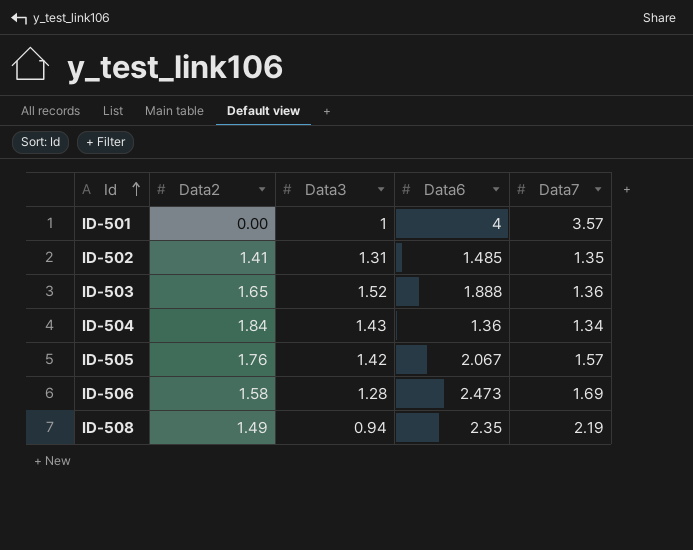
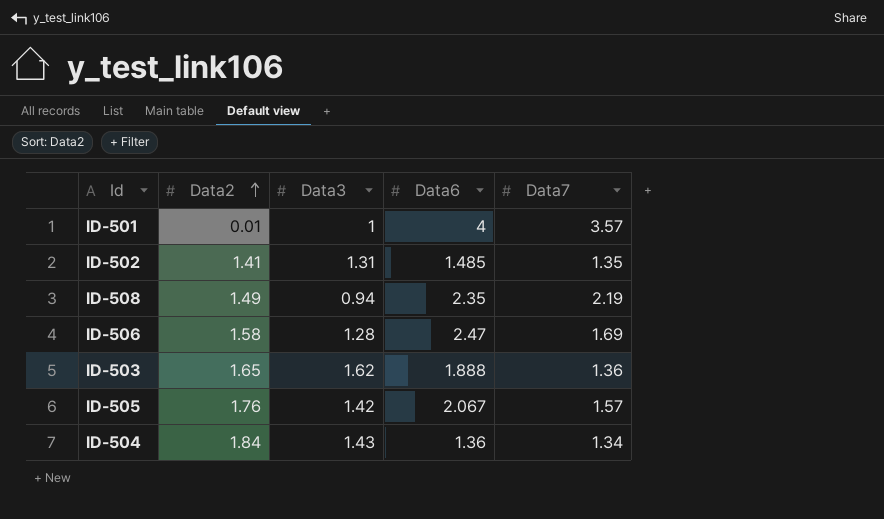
row order: Id ascending -> Data2 ascending
ID-501 | Data2: 0.00 -> 0.01
ID-506 | Data6: 2.473 -> 2.47
ID-503 | Data3: 1.52 -> 1.62

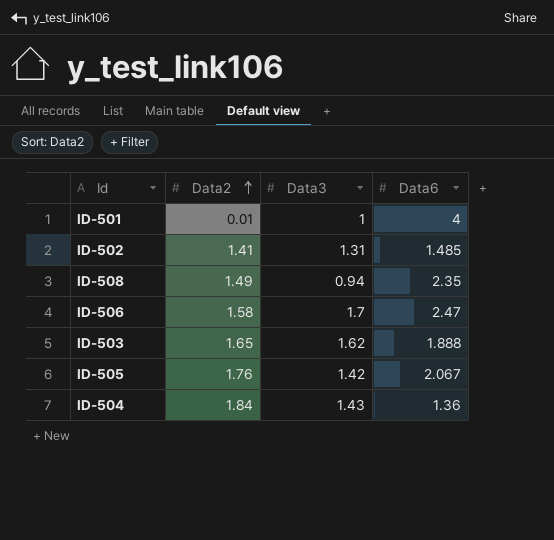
column Data7 | position: 5 -> none
ID-506 | Data3: 1.28 -> 1.7

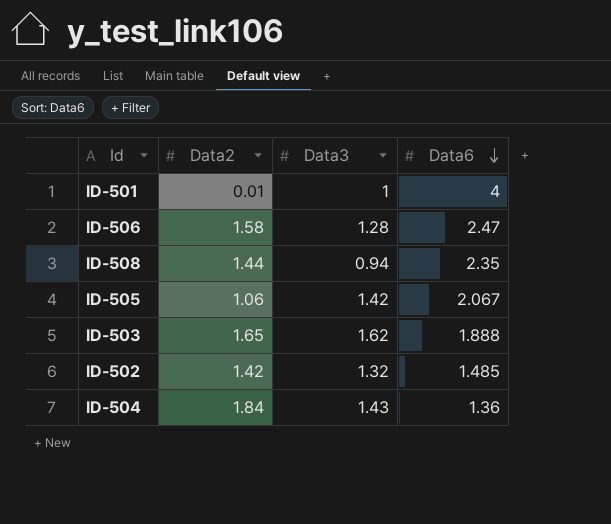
row order: Data2 ascending -> Data6 descending
ID-506 | Data3: 1.7 -> 1.28
ID-508 | Data2: 1.49 -> 1.44
ID-505 | Data2: 1.76 -> 1.06
ID-502 | Data2: 1.41 -> 1.42
ID-502 | Data3: 1.31 -> 1.32

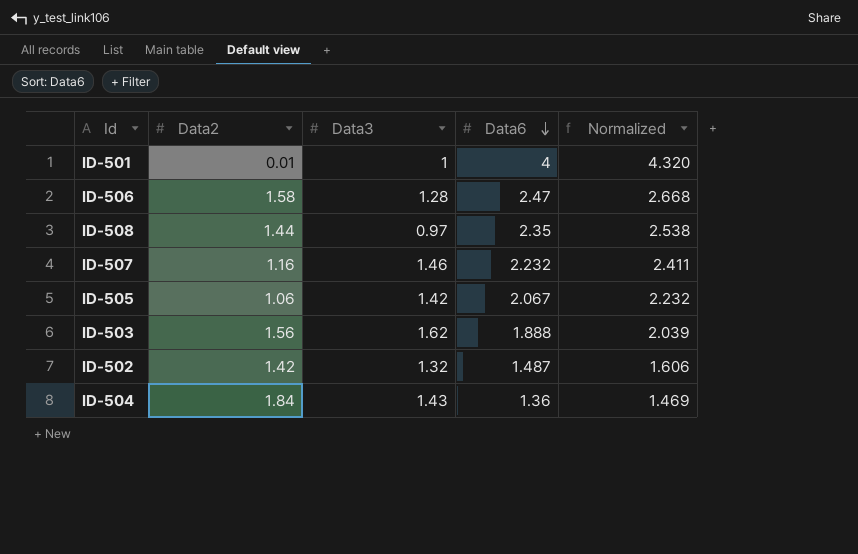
column Normalized | formula: none -> [Data6] * 1.08
ID-508 | Data3: 0.94 -> 0.97
row ID-507: none -> 1.16 | 1.46 | 2.232 | 2.411
ID-503 | Data2: 1.65 -> 1.56
ID-502 | Data6: 1.485 -> 1.487

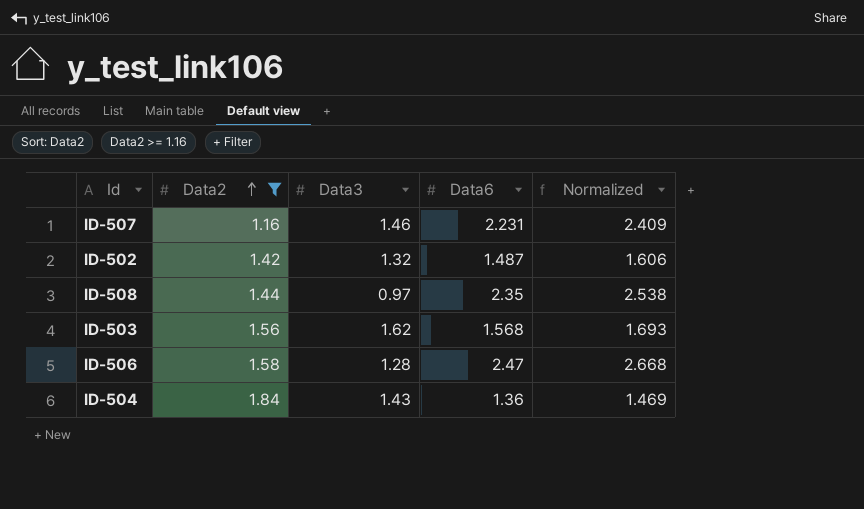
filter: none -> Data2 >= 1.16
row order: Data6 descending -> Data2 ascending
ID-507 | Data6: 2.232 -> 2.231
ID-507 | Normalized: 2.411 -> 2.409
ID-503 | Data6: 1.888 -> 1.568
ID-503 | Normalized: 2.039 -> 1.693

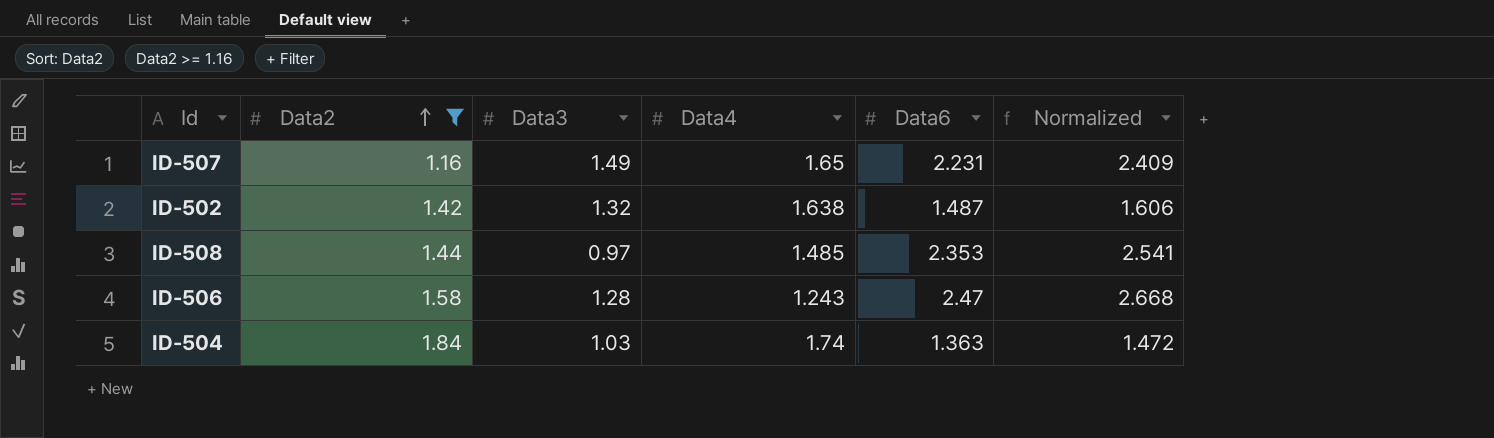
column Data4 | position: none -> 4
row ID-503: 1.56 | 1.62 | 1.568 | 1.693 -> none
ID-507 | Data3: 1.46 -> 1.49
ID-508 | Data6: 2.35 -> 2.353
ID-508 | Normalized: 2.538 -> 2.541
ID-504 | Data3: 1.43 -> 1.03
ID-504 | Data6: 1.36 -> 1.363
ID-504 | Normalized: 1.469 -> 1.472

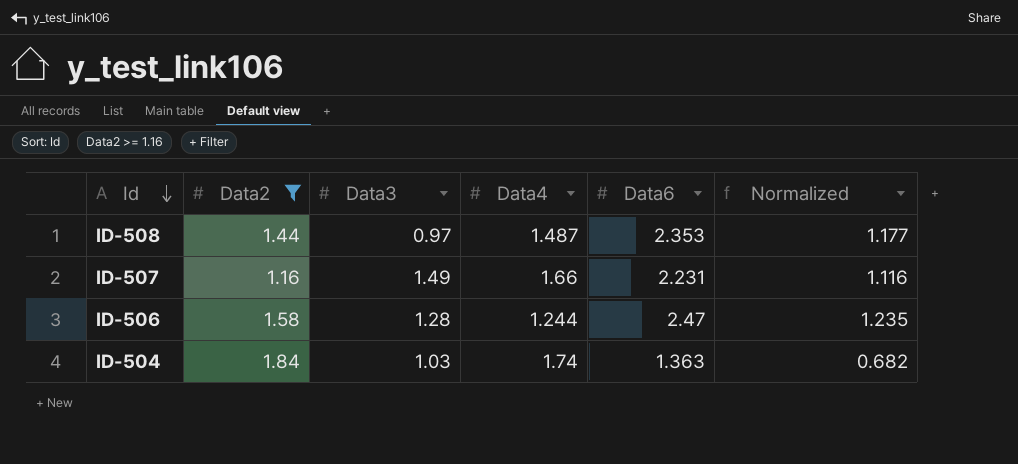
row order: Data2 ascending -> Id descending
column Normalized | formula: [Data6] * 1.08 -> [Data6] * 0.5
row ID-502: 1.42 | 1.32 | 1.638 | 1.487 | 1.606 -> none
ID-508 | Data4: 1.485 -> 1.487
ID-507 | Data4: 1.65 -> 1.66
ID-506 | Data4: 1.243 -> 1.244

